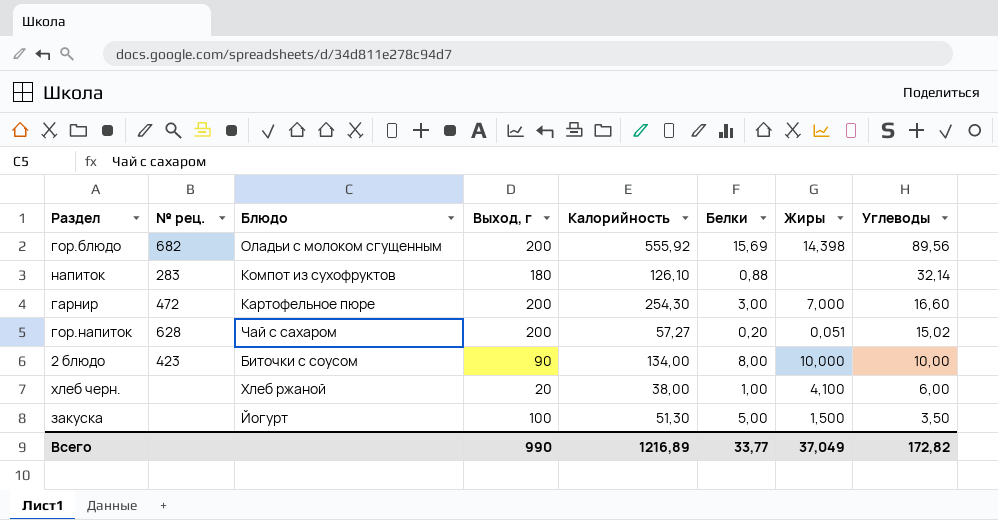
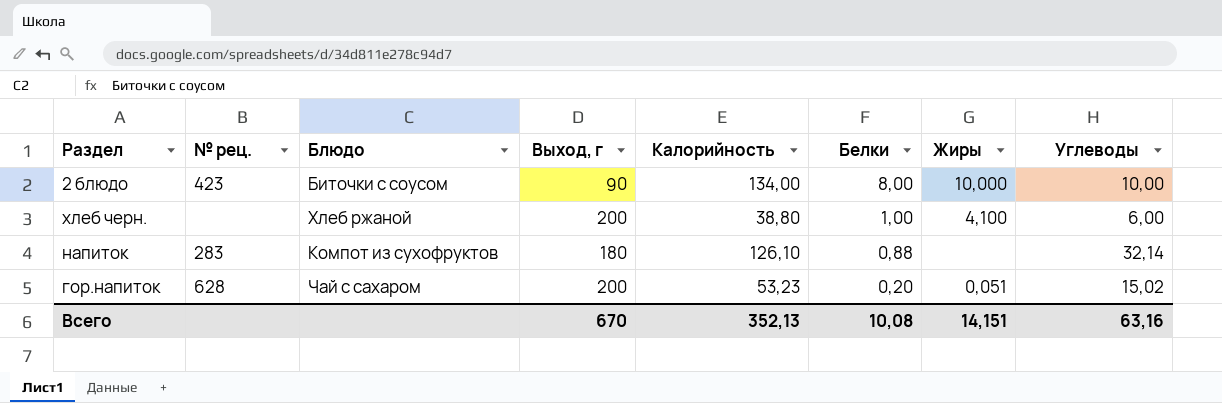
row order: Углеводы descending -> Белки descending
row гор.блюдо: 682 | Оладьи с молоком сгущенным | 200 | 555,92 | 15,69 | 14,398 | 89,56 -> none
row гарнир: 472 | Картофельное пюре | 200 | 254,30 | 3,00 | 7,000 | 16,60 -> none
row закуска: none | Йогурт | 100 | 51,30 | 5,00 | 1,500 | 3,50 -> none
хлеб черн. | Выход, г: 20 -> 200
хлеб черн. | Калорийность: 38,00 -> 38,80
гор.напиток | Калорийность: 57,27 -> 53,23
Всего | Выход, г: 990 -> 670
Всего | Калорийность: 1216,89 -> 352,13
Всего | Белки: 33,77 -> 10,08
Всего | Жиры: 37,049 -> 14,151
Всего | Углеводы: 172,82 -> 63,16

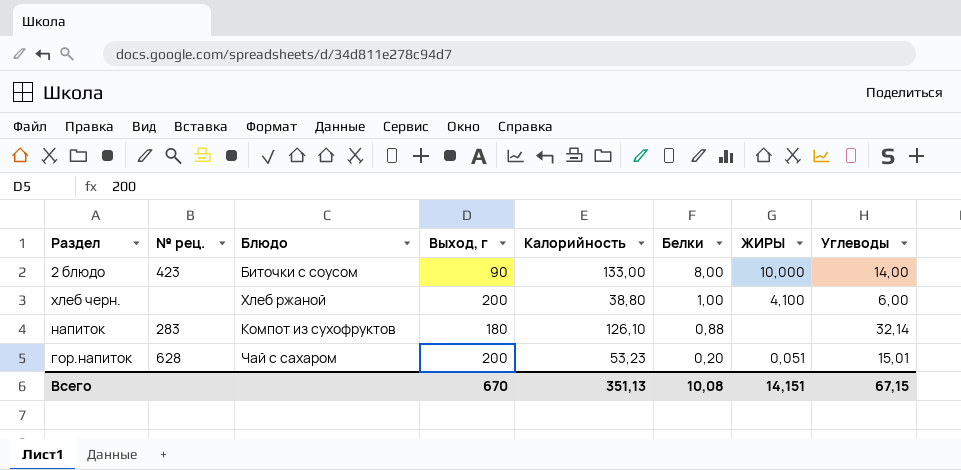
column name: Жиры -> ЖИРЫ
2 блюдо | Калорийность: 134,00 -> 133,00
2 блюдо | Углеводы: 10,00 -> 14,00
гор.напиток | Углеводы: 15,02 -> 15,01
Всего | Калорийность: 352,13 -> 351,13
Всего | Углеводы: 63,16 -> 67,15

